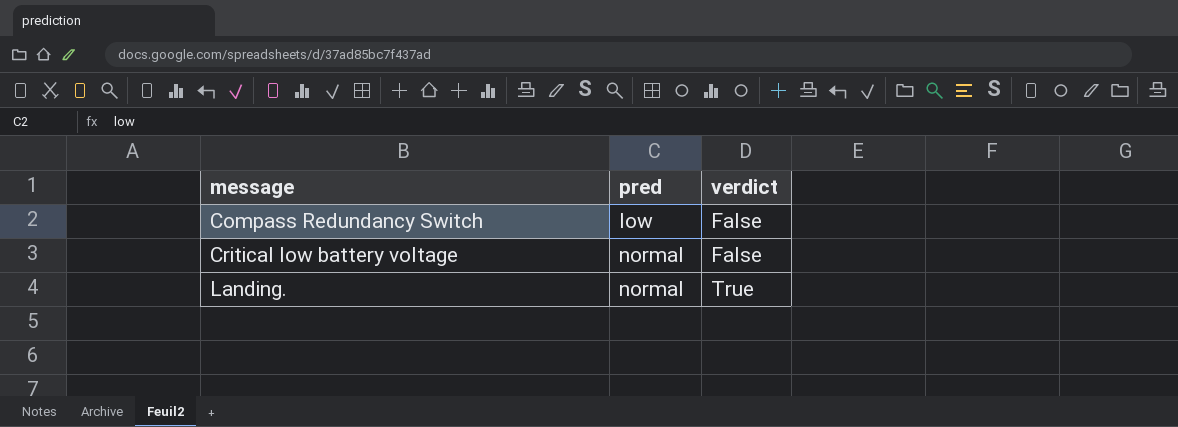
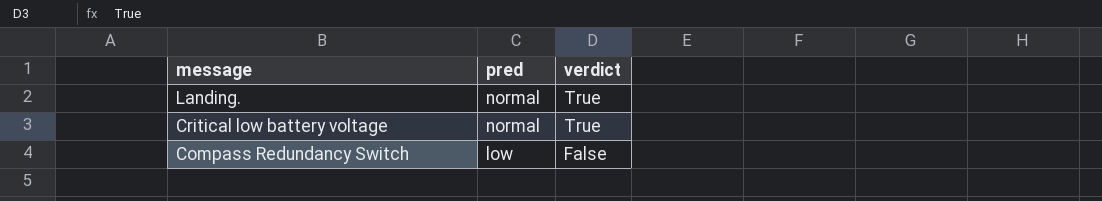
row order: message ascending -> message descending
Critical low battery voltage | verdict: False -> True

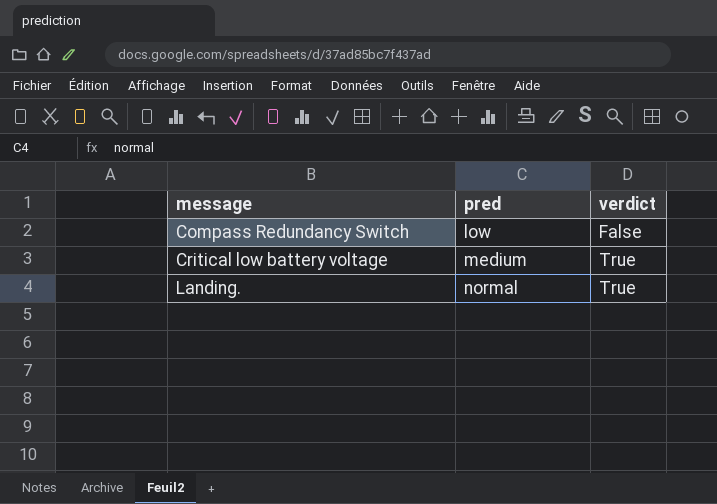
row order: message descending -> message ascending
Critical low battery voltage | pred: normal -> medium

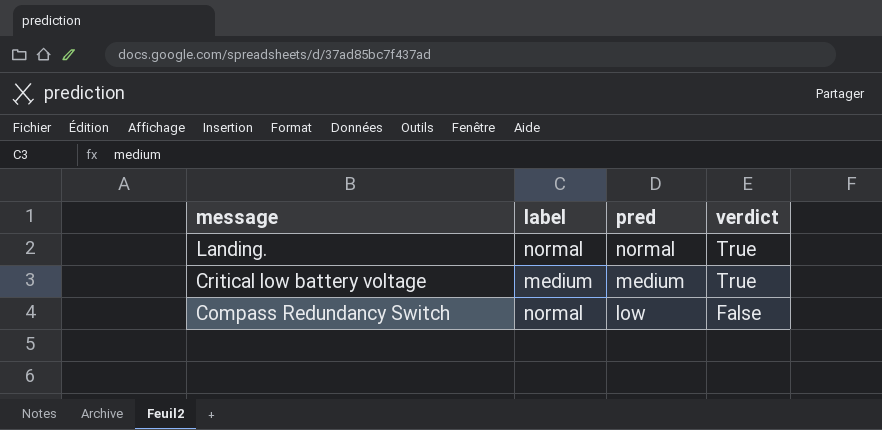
row order: message ascending -> message descending
column label | position: none -> 2

